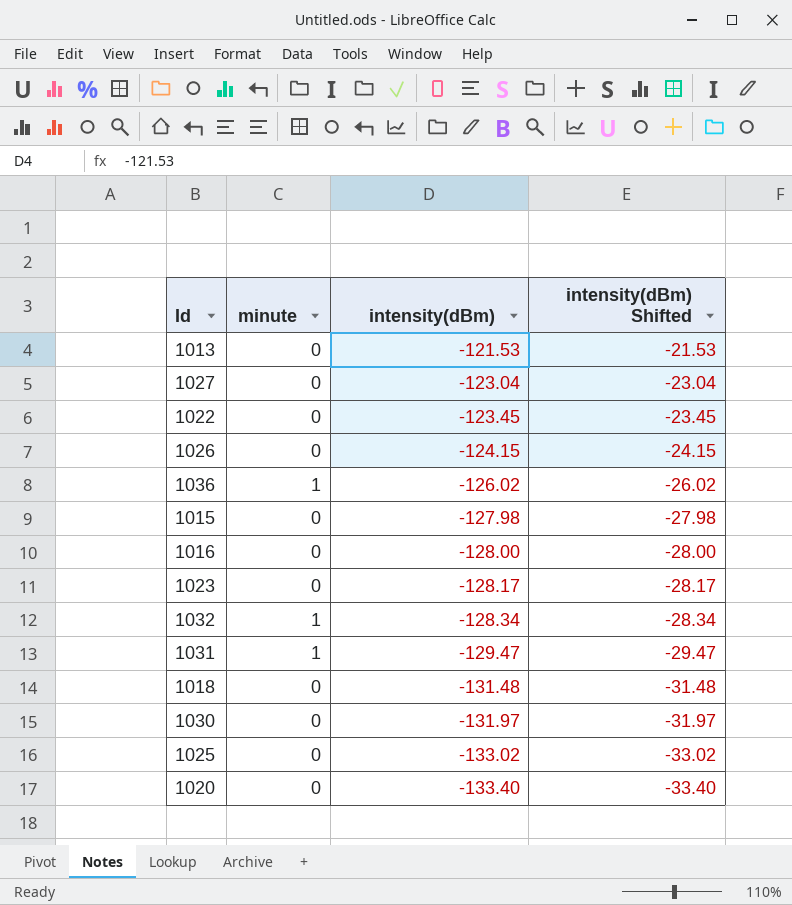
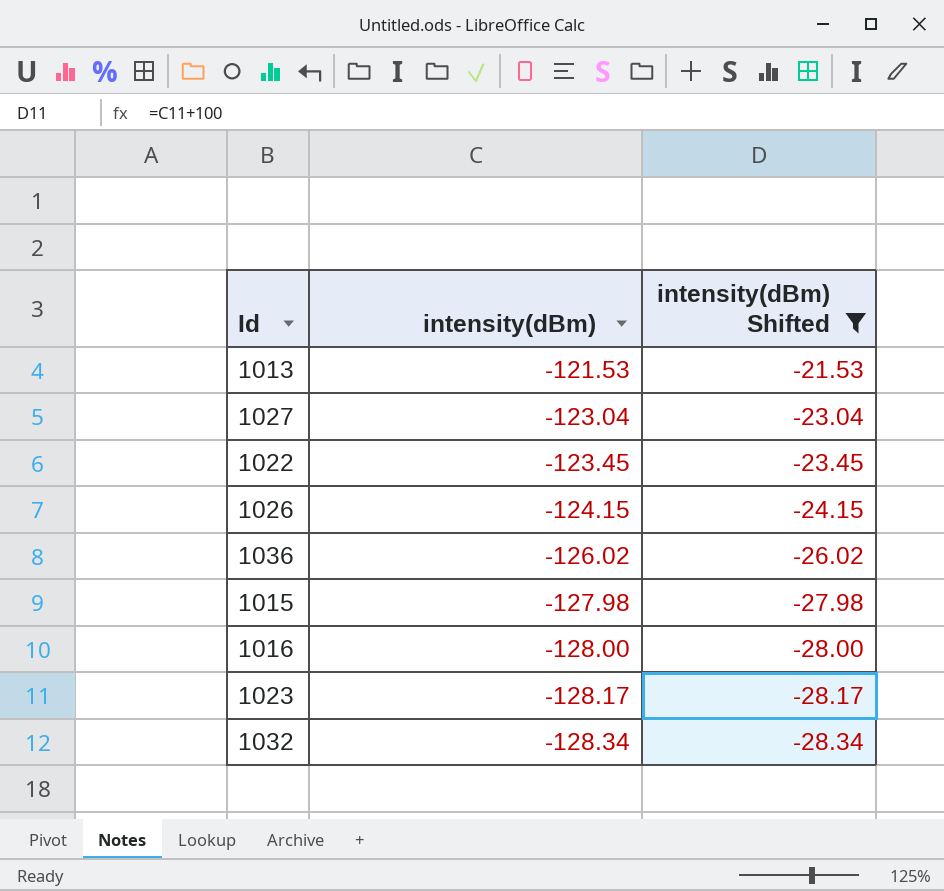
filter: none -> intensity(dBm) Shifted >= -28.34
column minute | position: 2 -> none

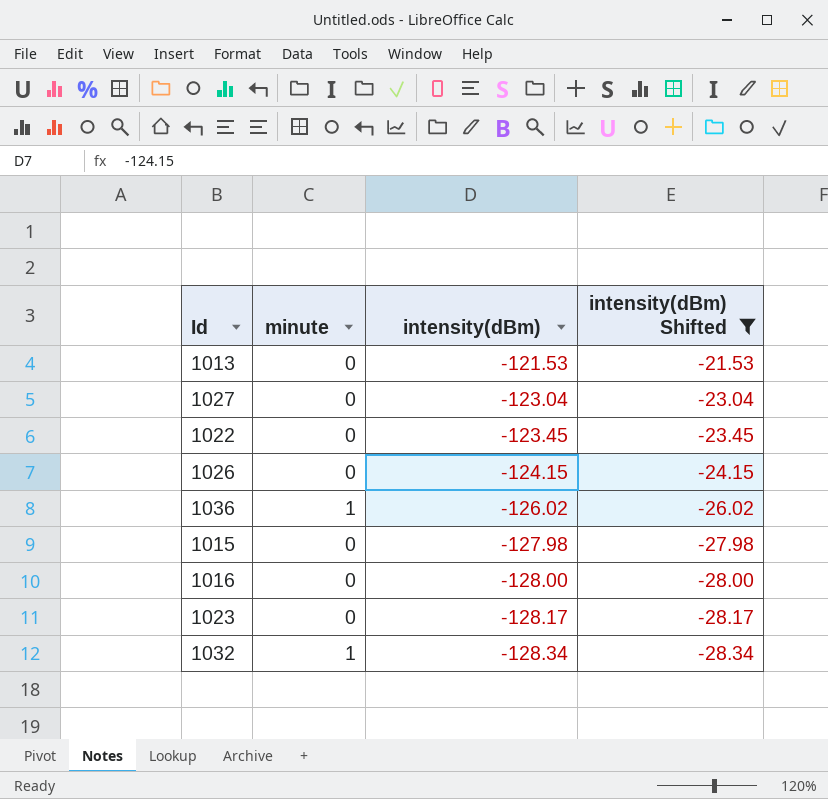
column minute | position: none -> 2

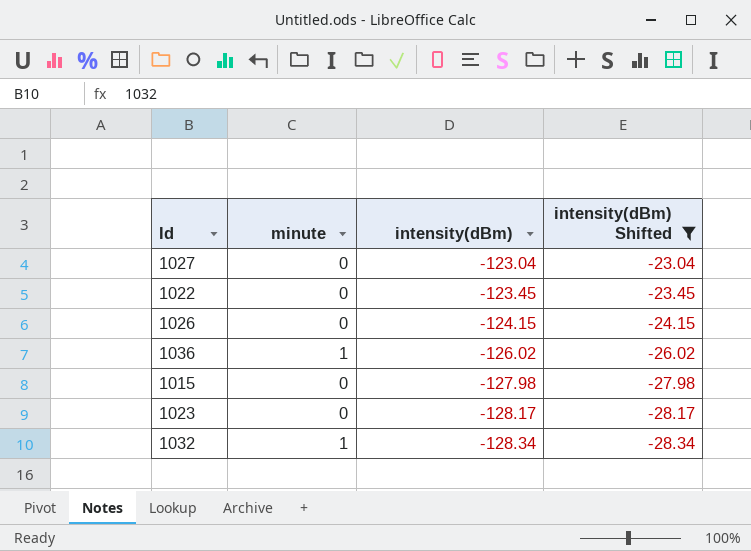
row 1013: 0 | -121.53 | -21.53 -> none
row 1016: 0 | -128.00 | -28.00 -> none

